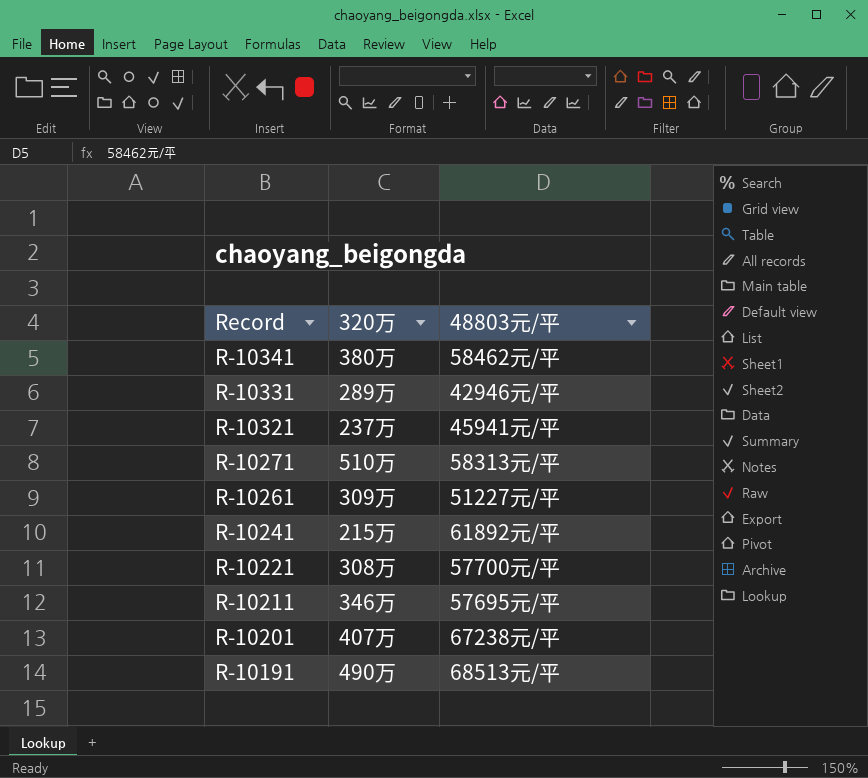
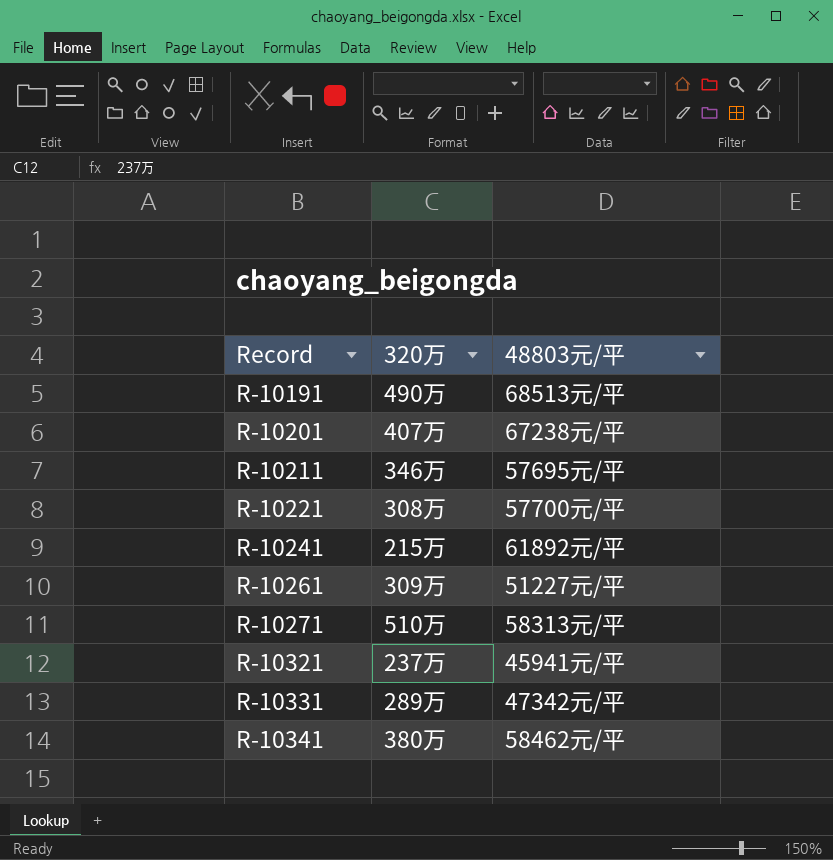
row order: Record descending -> Record ascending
R-10331 | 48803元/平: 42946元/平 -> 47342元/平

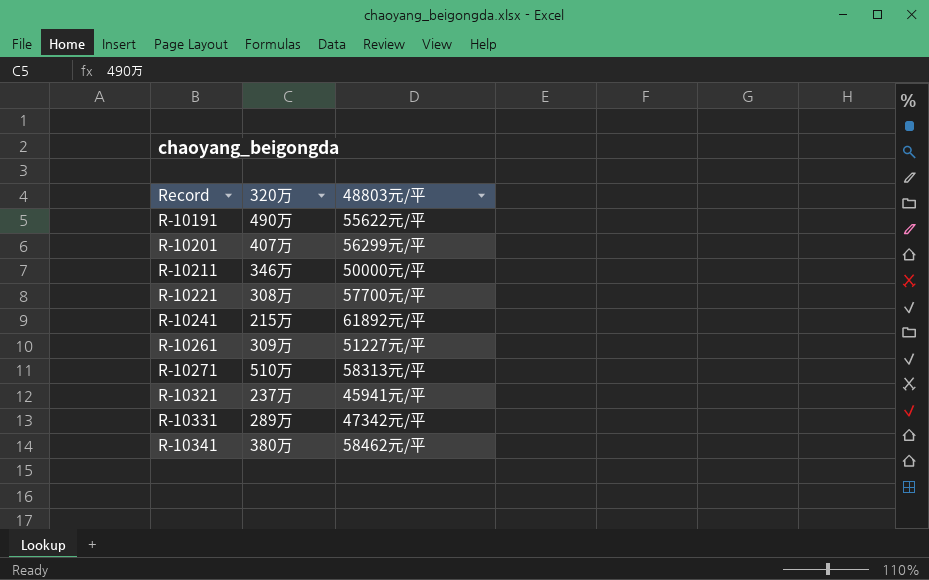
R-10191 | 48803元/平: 68513元/平 -> 55622元/平
R-10201 | 48803元/平: 67238元/平 -> 56299元/平
R-10211 | 48803元/平: 57695元/平 -> 50000元/平

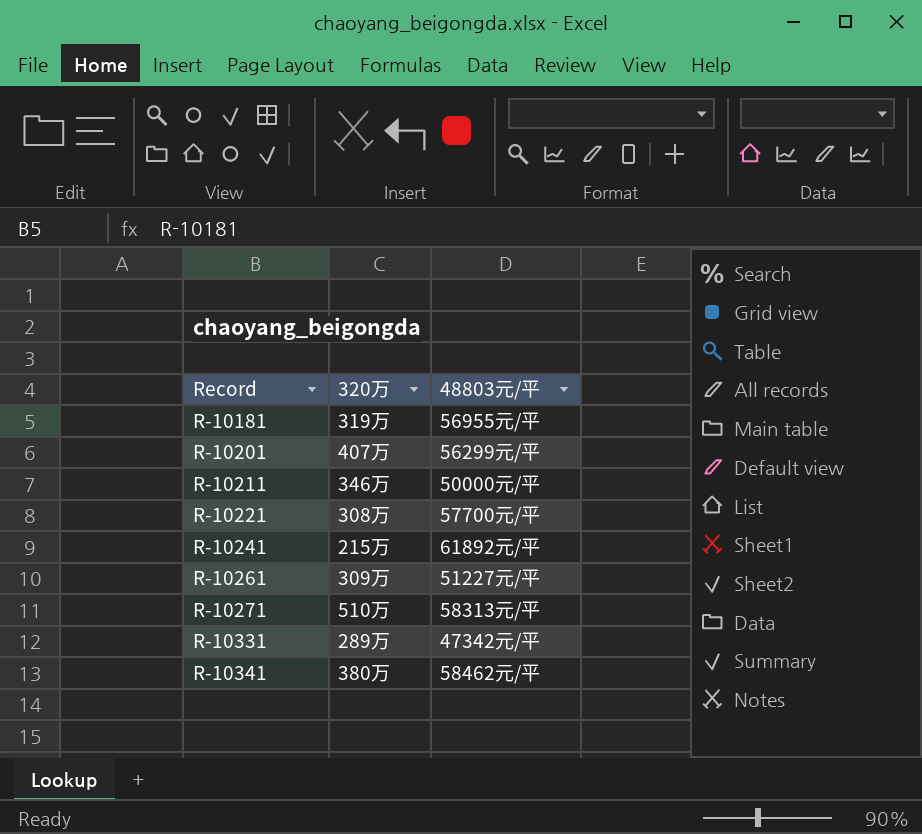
row R-10191: 490万 | 55622元/平 -> none
row R-10321: 237万 | 45941元/平 -> none
row R-10181: none -> 319万 | 56955元/平

